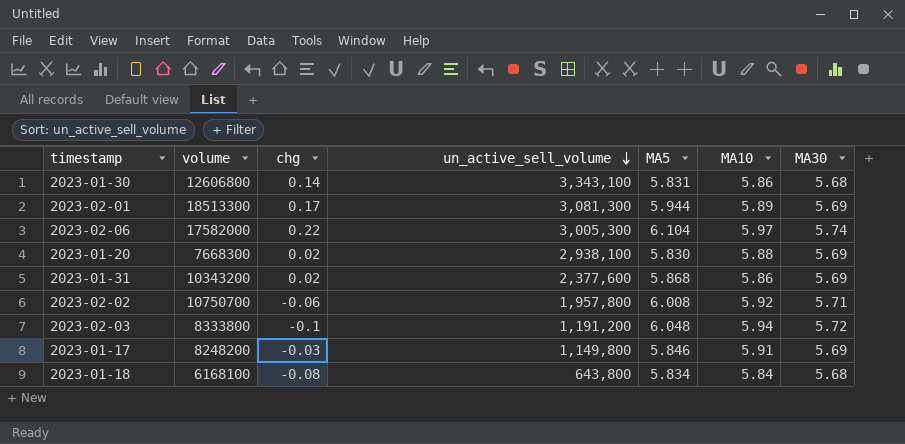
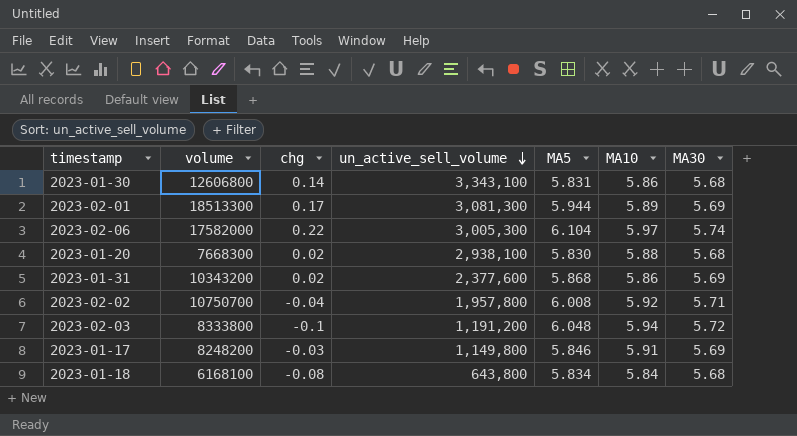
2023-01-20 | MA30: 5.69 -> 5.68
2023-02-02 | chg: -0.06 -> -0.04

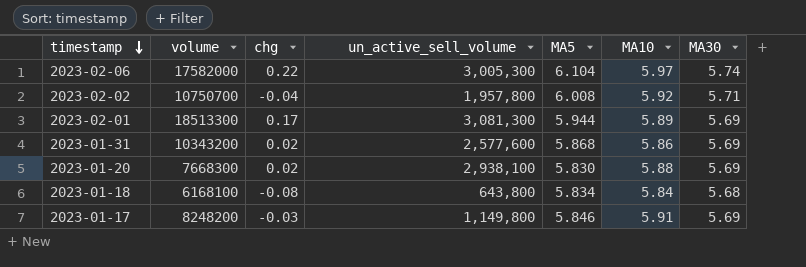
row order: un_active_sell_volume descending -> timestamp descending
row 2023-01-30: 12606800 | 0.14 | 3,343,100 | 5.831 | 5.86 | 5.68 -> none
row 2023-02-03: 8333800 | -0.1 | 1,191,200 | 6.048 | 5.94 | 5.72 -> none
2023-01-31 | un_active_sell_volume: 2,377,600 -> 2,577,600
2023-01-20 | MA30: 5.68 -> 5.69

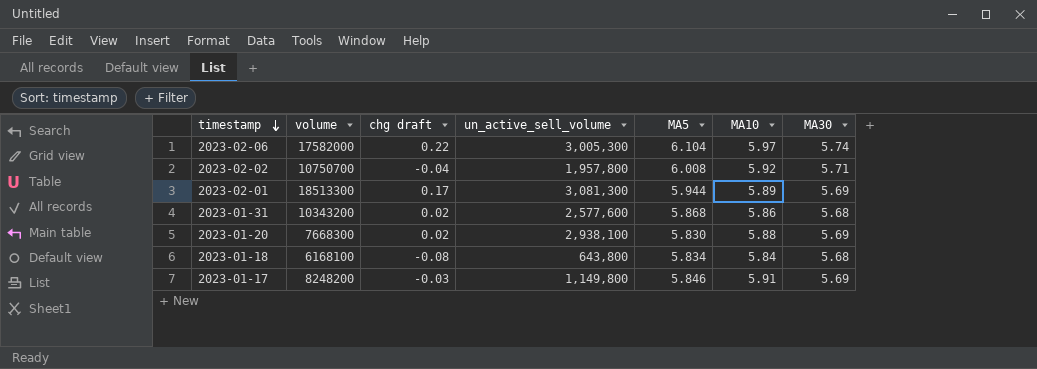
column name: chg -> chg draft
2023-01-31 | MA30: 5.69 -> 5.68

